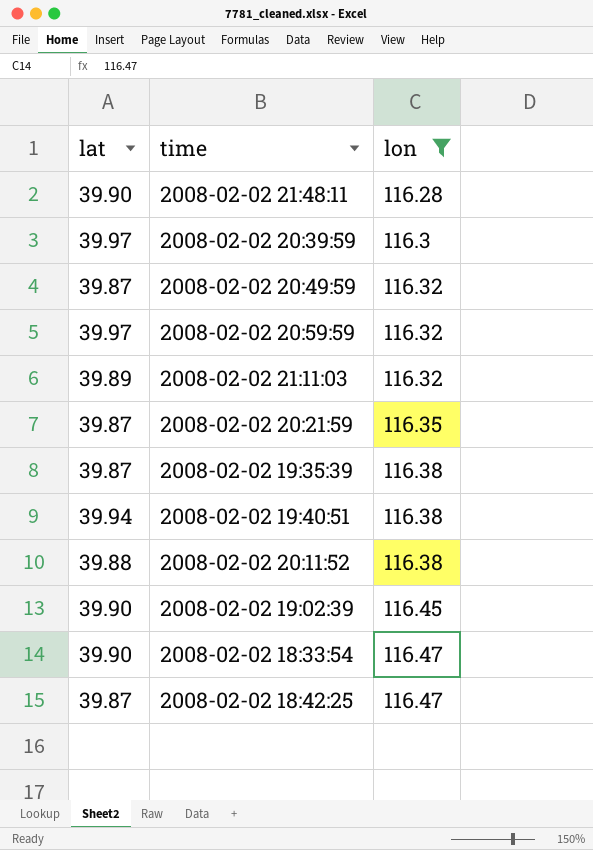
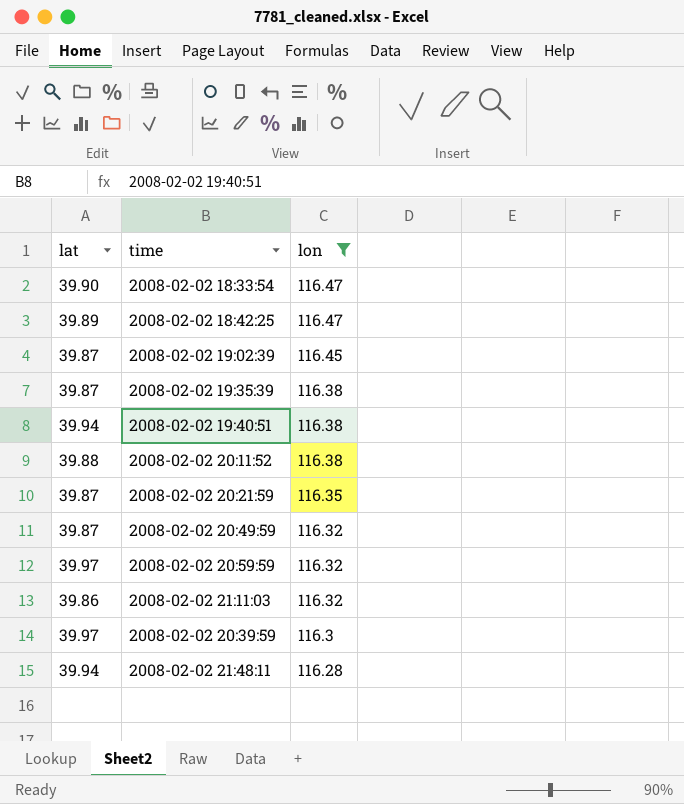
row order: lon ascending -> lon descending
2008-02-02 18:42:25 | lat: 39.87 -> 39.89
2008-02-02 19:02:39 | lat: 39.90 -> 39.87
2008-02-02 21:11:03 | lat: 39.89 -> 39.86
2008-02-02 21:48:11 | lat: 39.90 -> 39.94

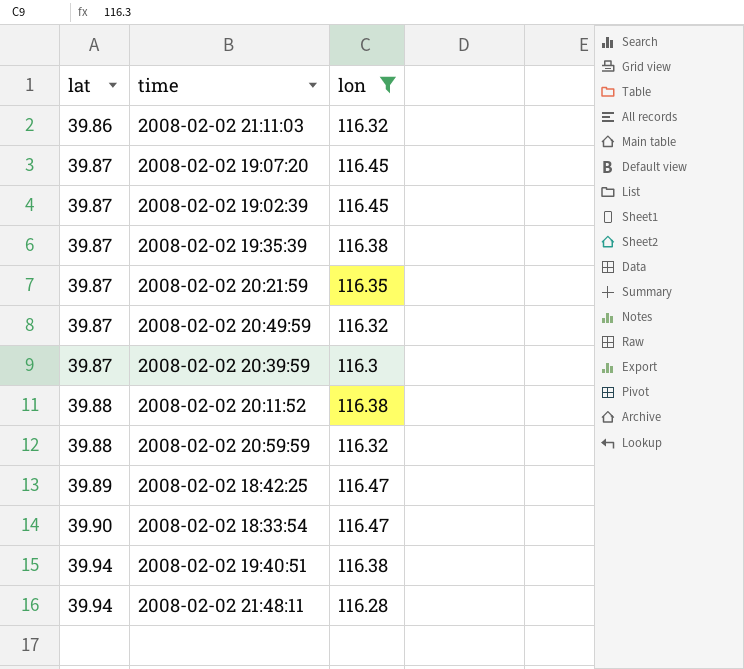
row order: lon descending -> lat ascending
row 2008-02-02 19:07:20: none -> 39.87 | 116.45
2008-02-02 20:39:59 | lat: 39.97 -> 39.87
2008-02-02 20:59:59 | lat: 39.97 -> 39.88

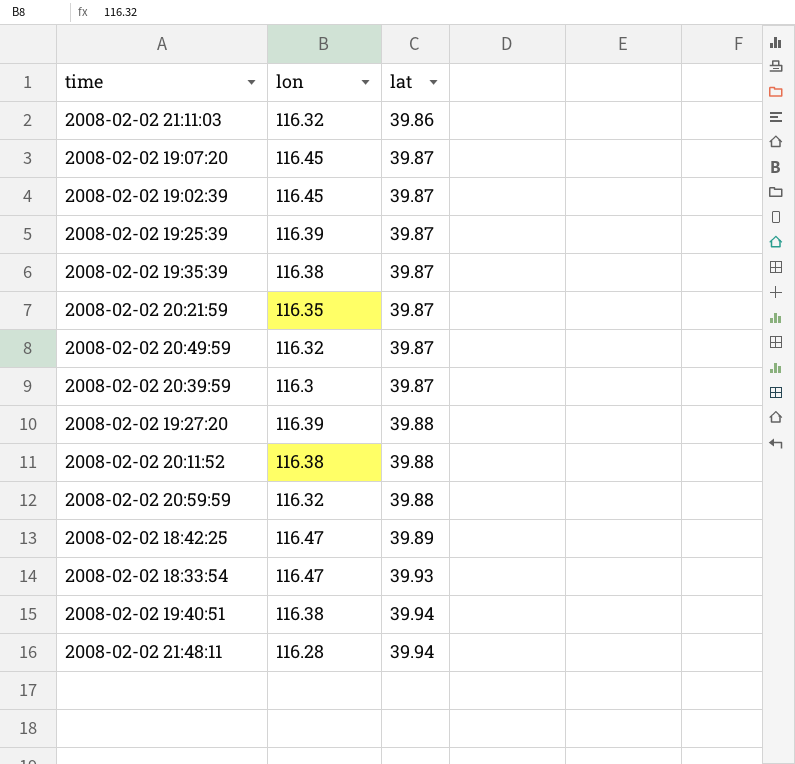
filter: lon != 116.39 -> none
column lat | position: 1 -> 3
2008-02-02 18:33:54 | lat: 39.90 -> 39.93

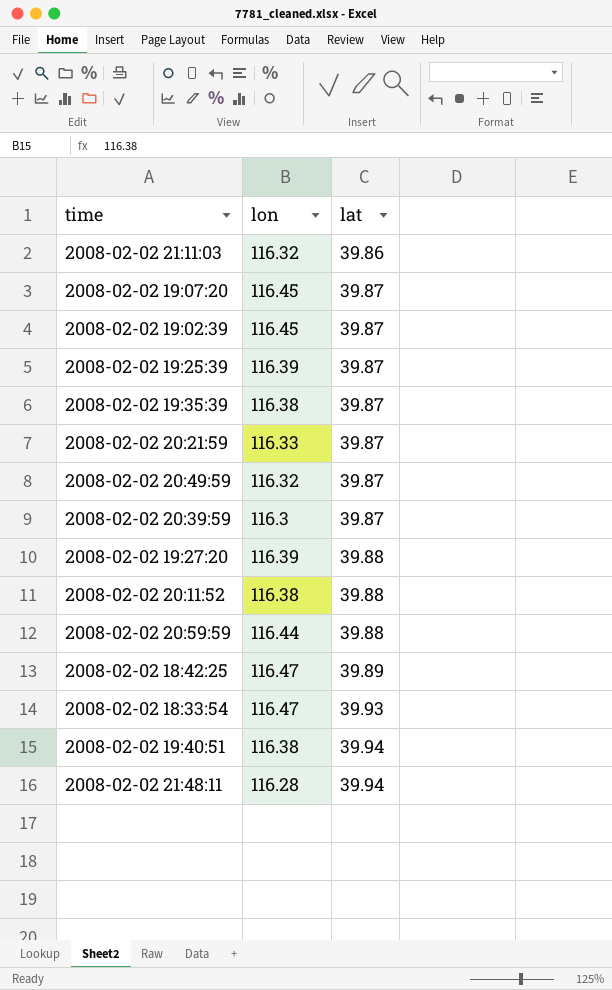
2008-02-02 20:21:59 | lon: 116.35 -> 116.33
2008-02-02 20:59:59 | lon: 116.32 -> 116.44

